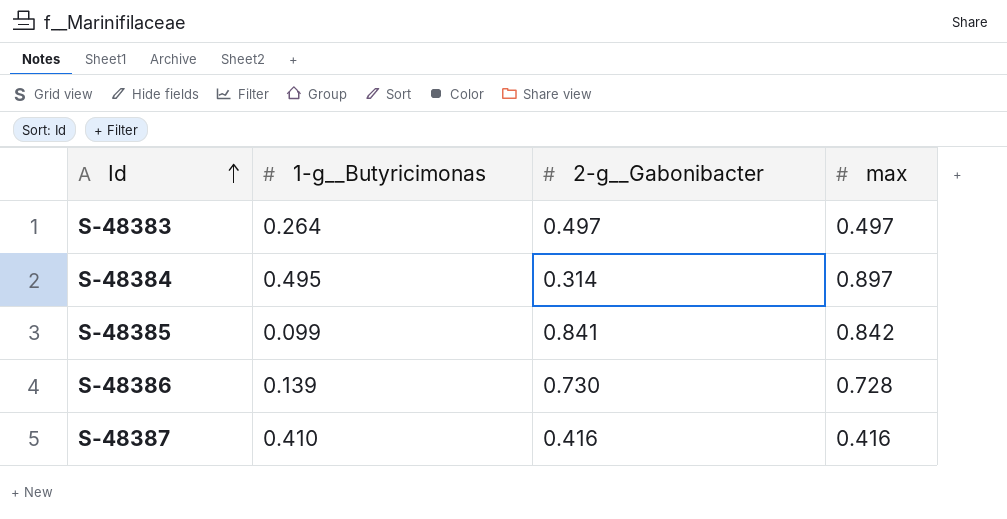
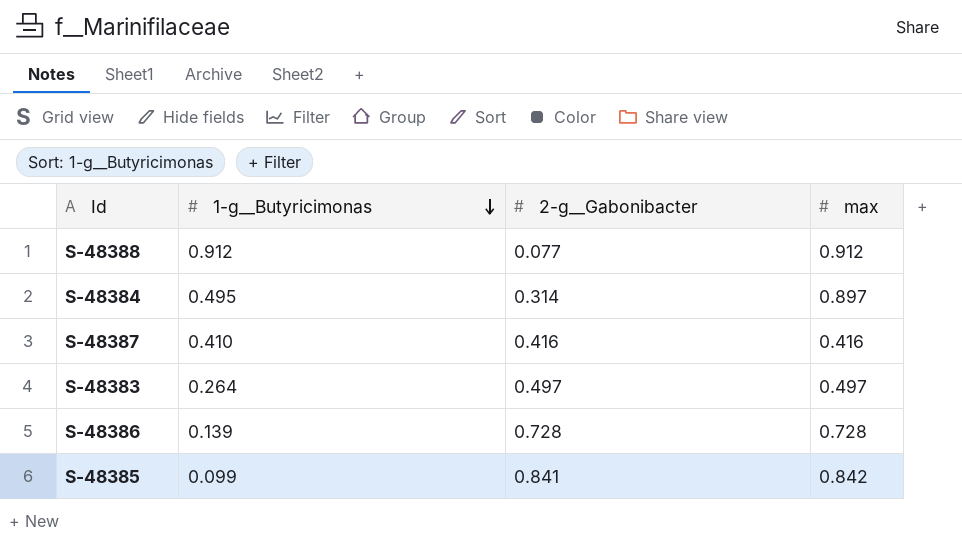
row order: Id ascending -> 1-g__Butyricimonas descending
row S-48388: none -> 0.912 | 0.077 | 0.912
S-48386 | 2-g__Gabonibacter: 0.730 -> 0.728

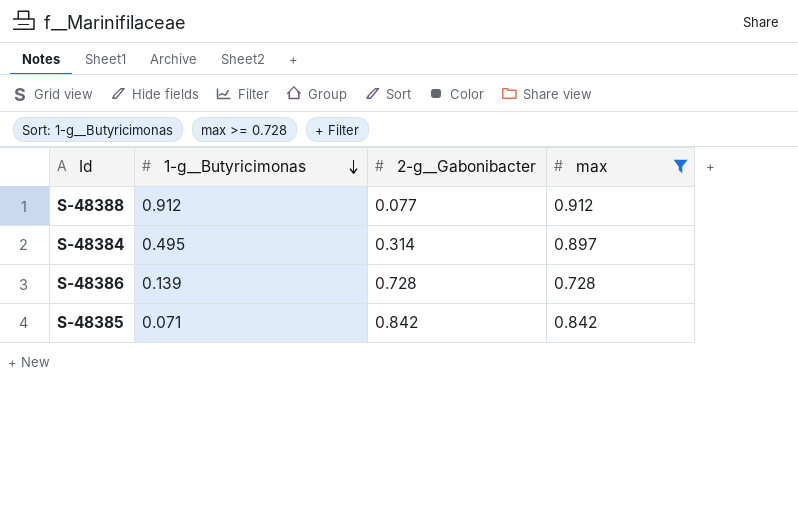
filter: none -> max >= 0.728
S-48385 | 1-g__Butyricimonas: 0.099 -> 0.071
S-48385 | 2-g__Gabonibacter: 0.841 -> 0.842

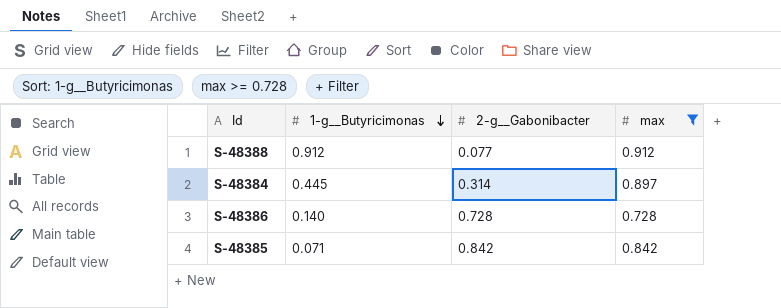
S-48384 | 1-g__Butyricimonas: 0.495 -> 0.445
S-48386 | 1-g__Butyricimonas: 0.139 -> 0.140

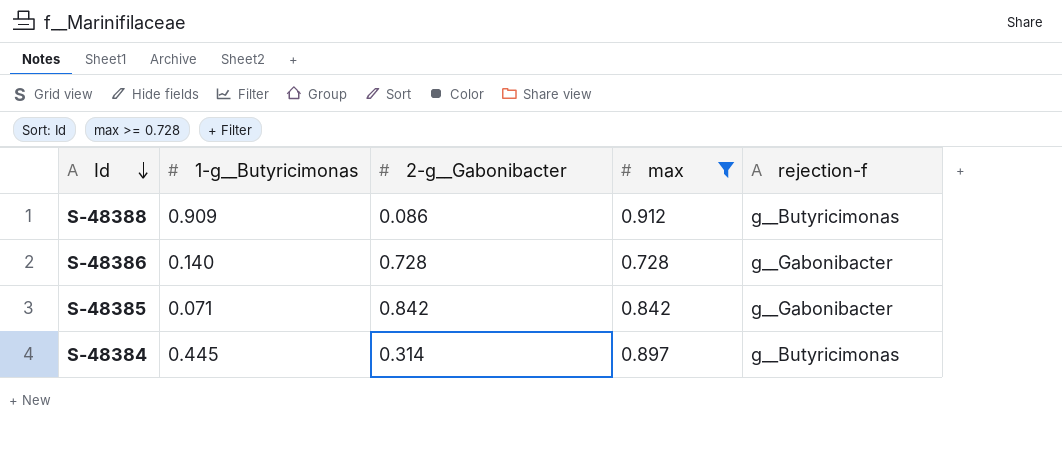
row order: 1-g__Butyricimonas descending -> Id descending
column rejection-f | position: none -> 5
S-48388 | 1-g__Butyricimonas: 0.912 -> 0.909
S-48388 | 2-g__Gabonibacter: 0.077 -> 0.086

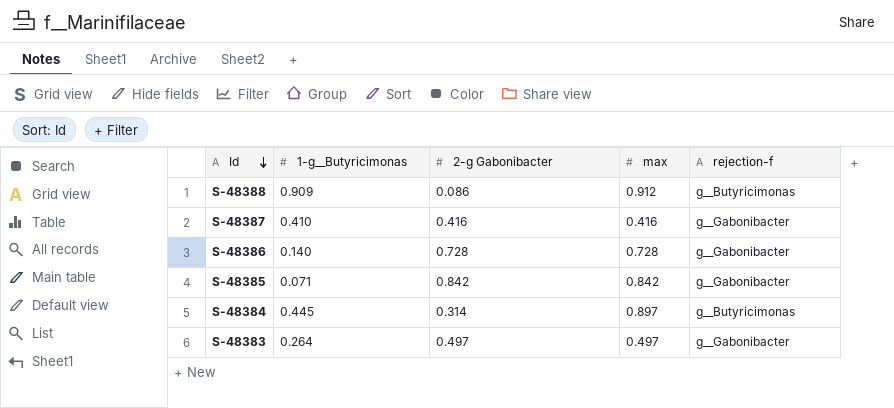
filter: max >= 0.728 -> none
column name: 2-g__Gabonibacter -> 2-g Gabonibacter

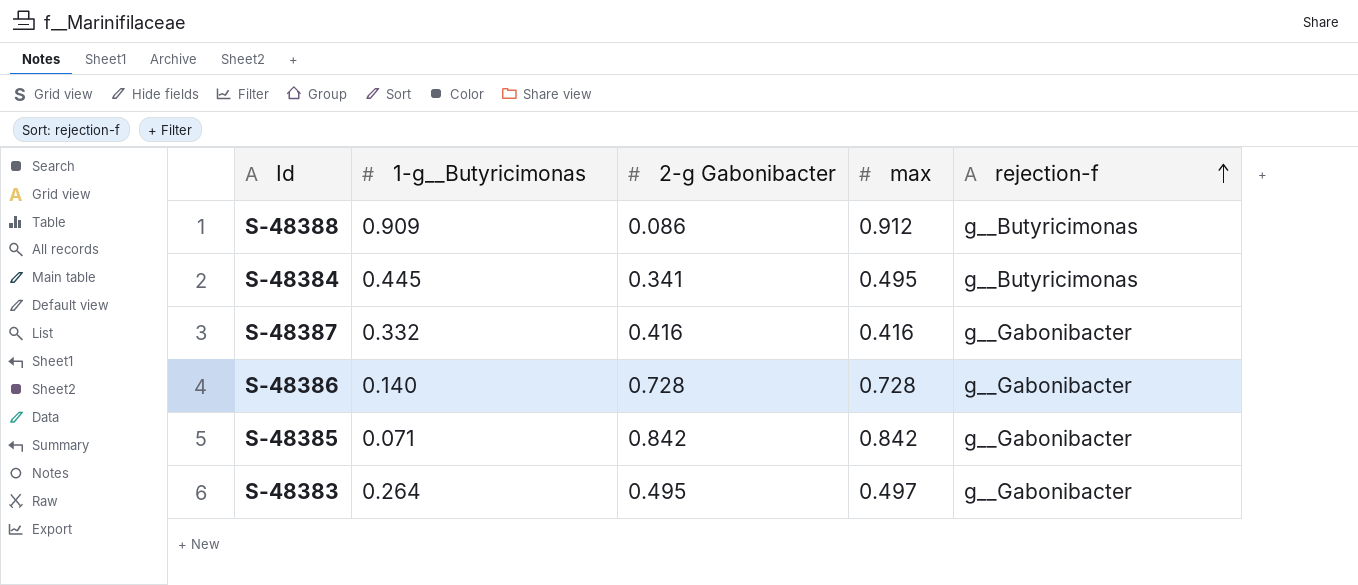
row order: Id descending -> rejection-f ascending
S-48384 | 2-g Gabonibacter: 0.314 -> 0.341
S-48384 | max: 0.897 -> 0.495
S-48387 | 1-g__Butyricimonas: 0.410 -> 0.332
S-48383 | 2-g Gabonibacter: 0.497 -> 0.495

